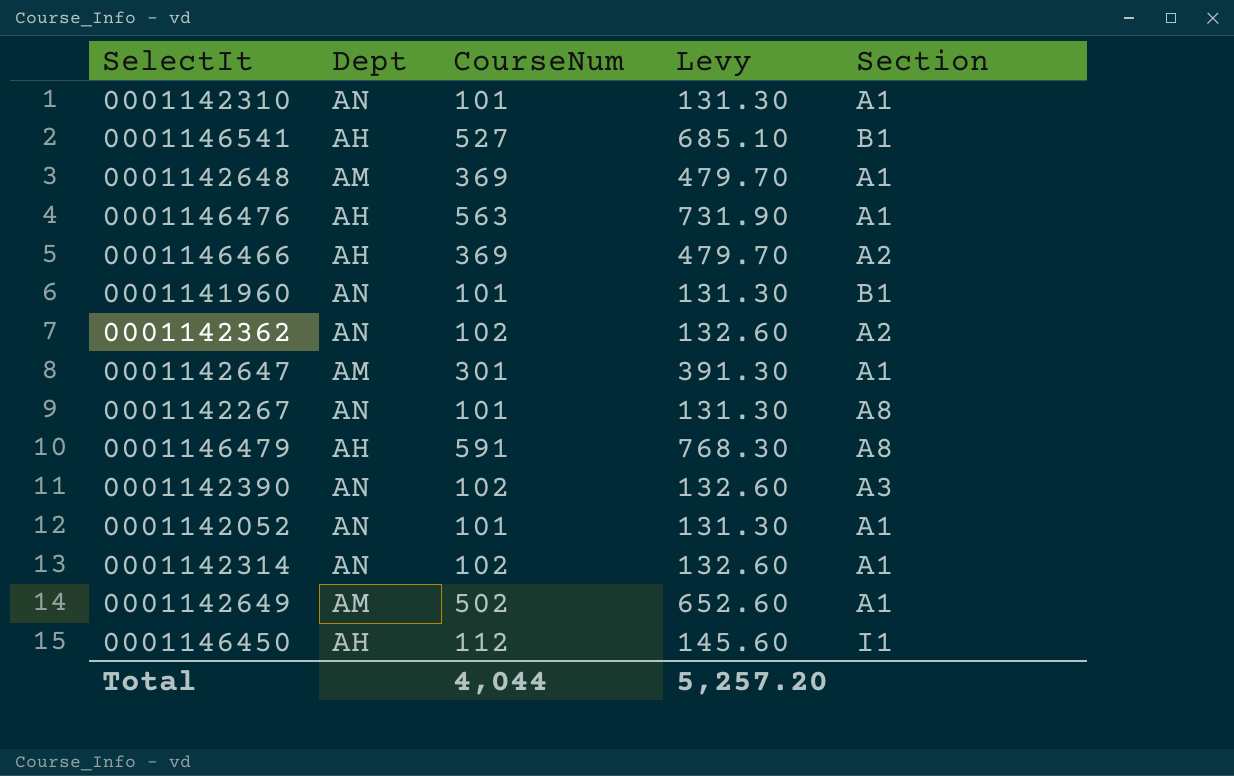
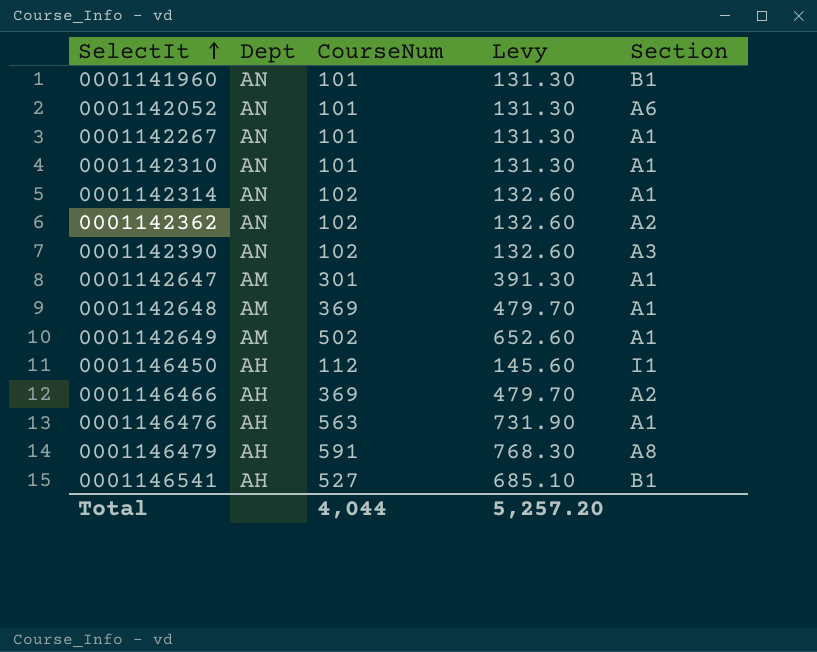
row order: none -> SelectIt ascending
0001142052 | Section: A1 -> A6
0001142267 | Section: A8 -> A1

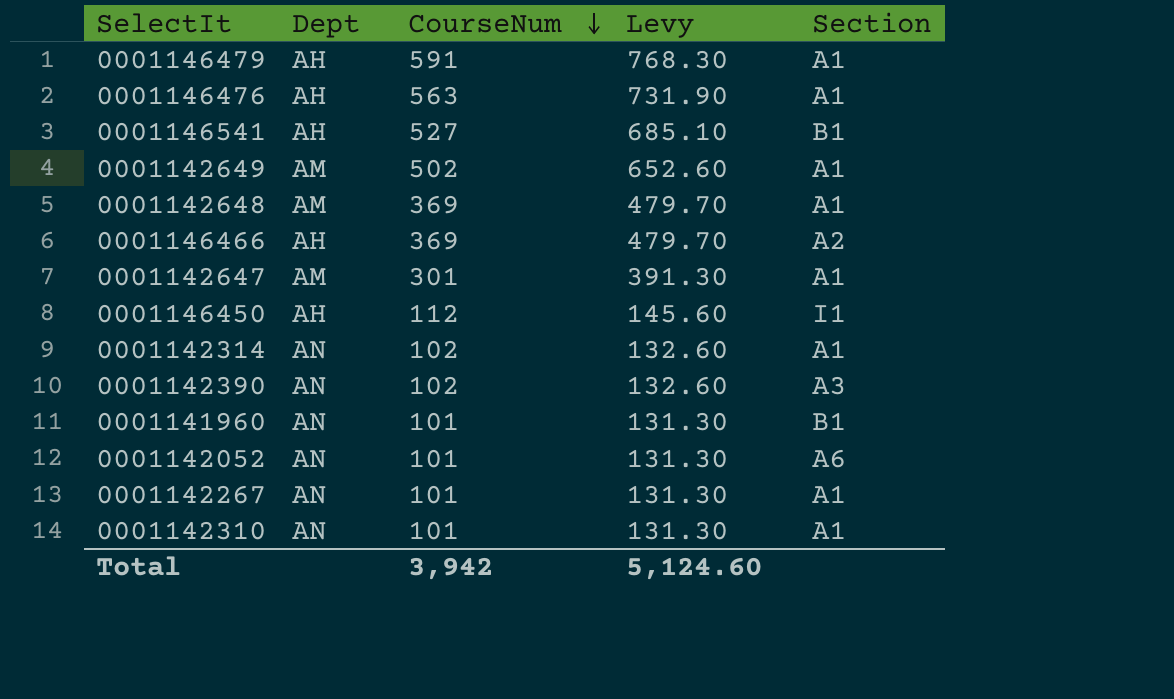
row order: SelectIt ascending -> CourseNum descending
row 0001142362: AN | 102 | 132.60 | A2 -> none
0001146479 | Section: A8 -> A1
Total | CourseNum: 4,044 -> 3,942
Total | Levy: 5,257.20 -> 5,124.60

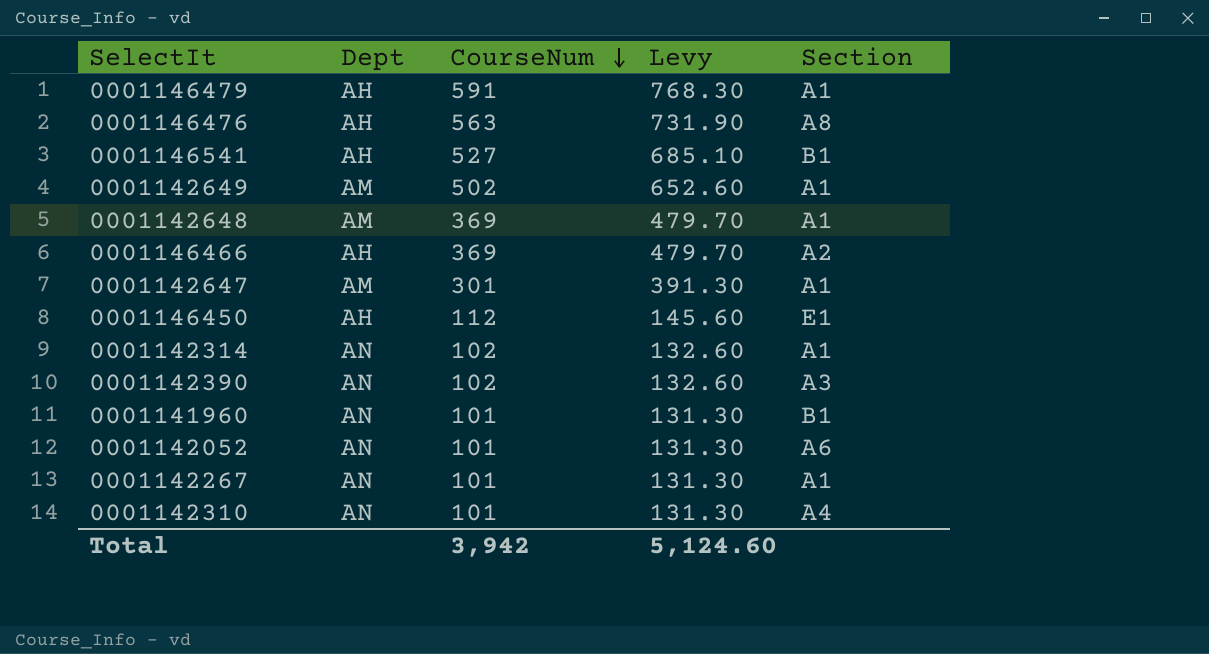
0001146476 | Section: A1 -> A8
0001146450 | Section: I1 -> E1
0001142310 | Section: A1 -> A4

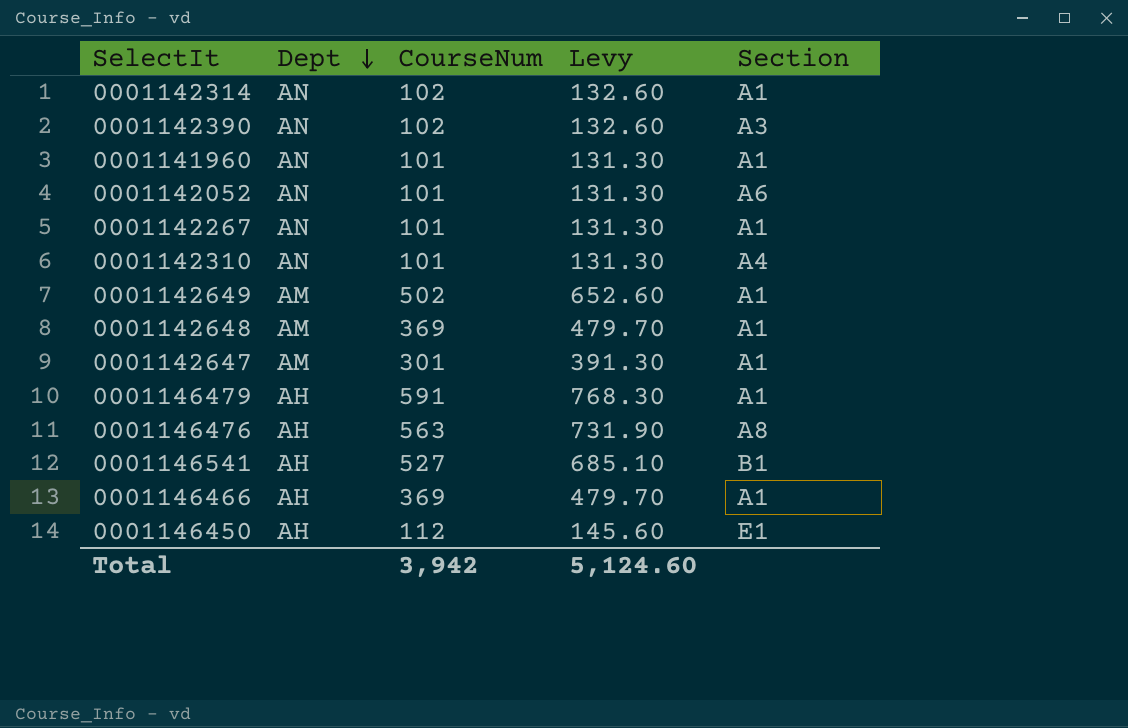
row order: CourseNum descending -> Dept descending
0001141960 | Section: B1 -> A1
0001146466 | Section: A2 -> A1

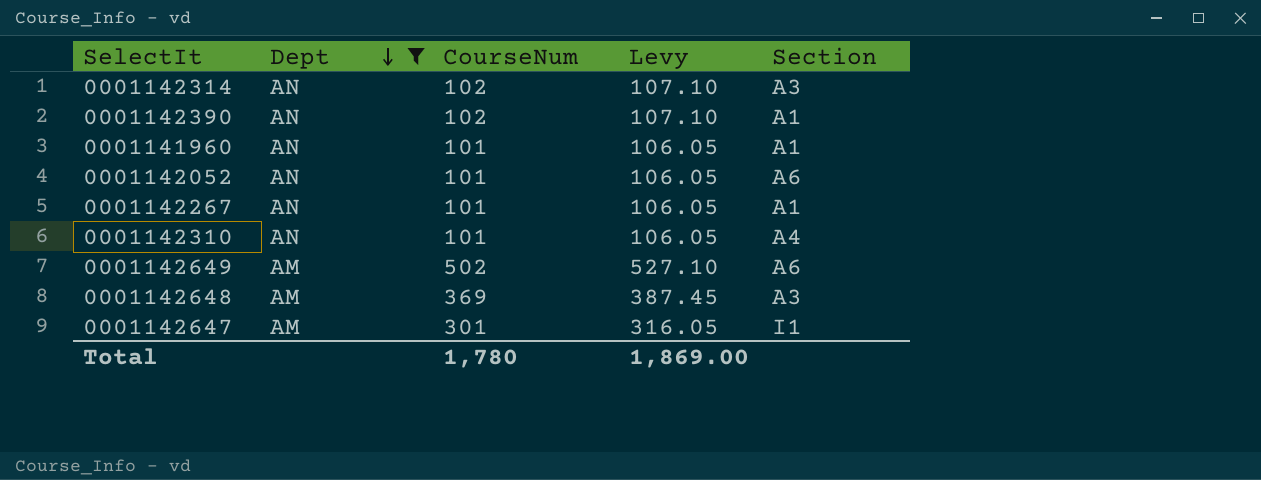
filter: none -> Dept != AH
column Levy | formula: [CourseNum] * 1.3 -> [CourseNum] * 1.05
0001142314 | Section: A1 -> A3
0001142390 | Section: A3 -> A1
0001142649 | Section: A1 -> A6
0001142648 | Section: A1 -> A3
0001142647 | Section: A1 -> I1
Total | CourseNum: 3,942 -> 1,780
Total | Levy: 5,124.60 -> 1,869.00

